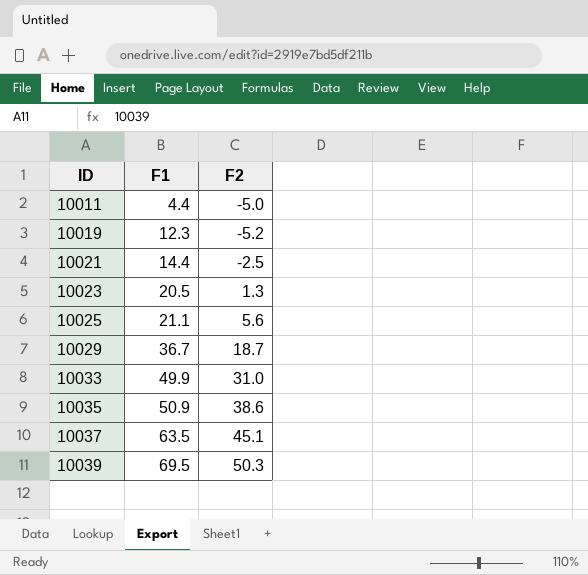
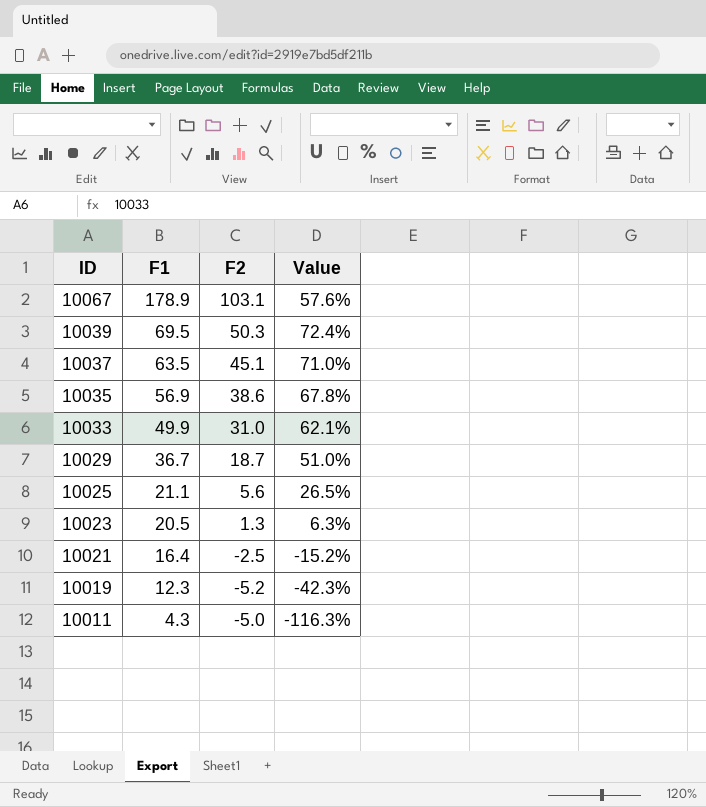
row order: ID ascending -> ID descending
column Value | formula: none -> [F2] / [F1]
row 10067: none -> 178.9 | 103.1 | 57.6%
10035 | F1: 50.9 -> 56.9
10021 | F1: 14.4 -> 16.4
10011 | F1: 4.4 -> 4.3

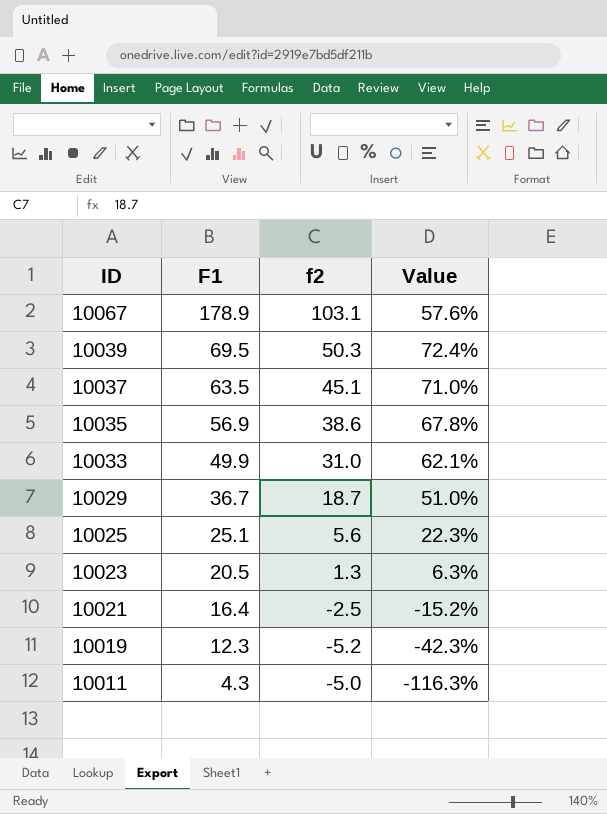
column name: F2 -> f2
10025 | F1: 21.1 -> 25.1
10025 | Value: 26.5% -> 22.3%

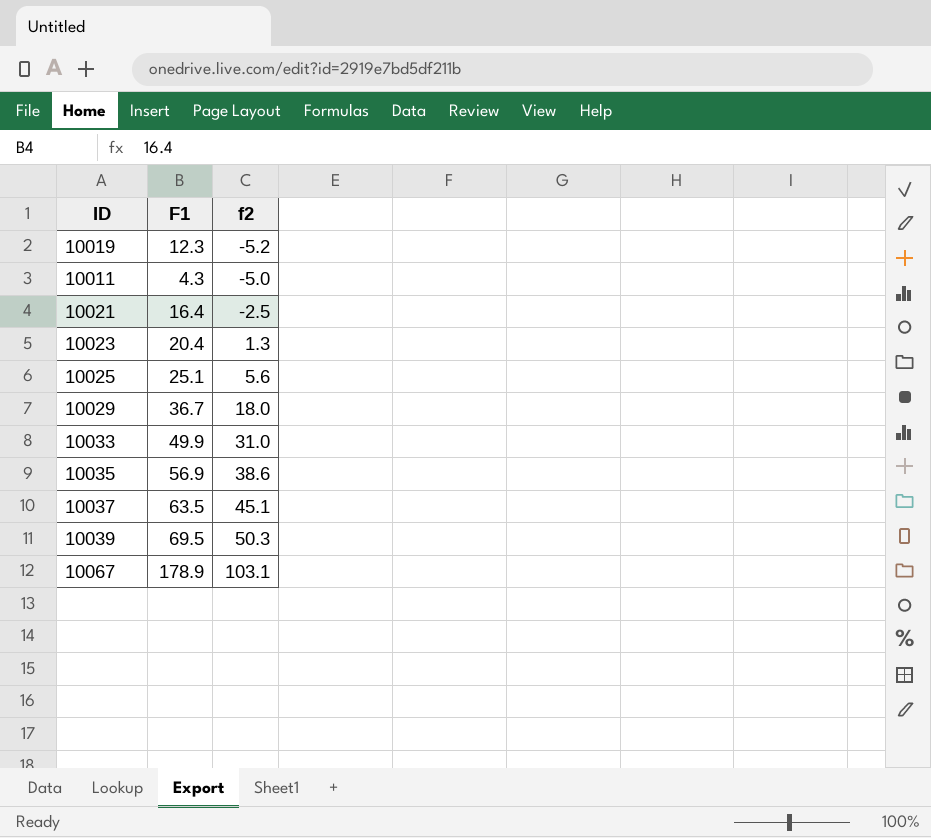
row order: ID descending -> f2 ascending
column Value | formula: [f2] / [F1] -> none
10023 | F1: 20.5 -> 20.4
10029 | f2: 18.7 -> 18.0

